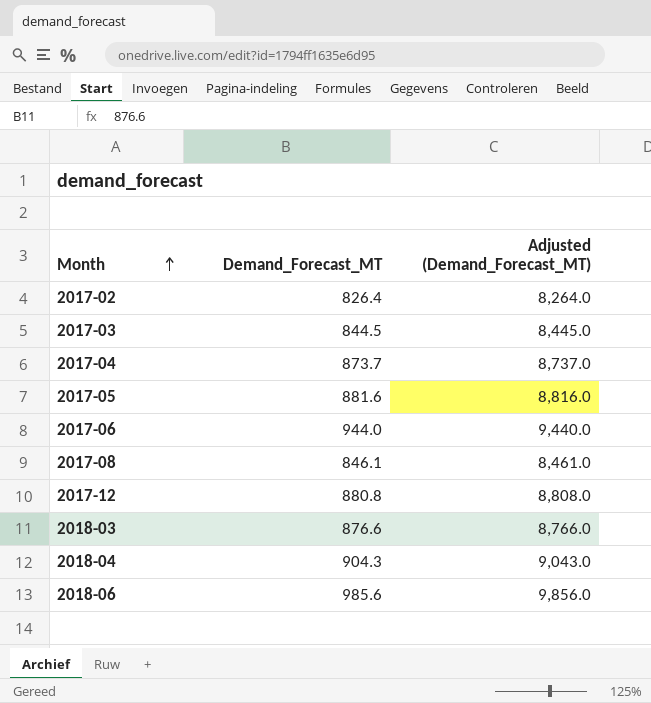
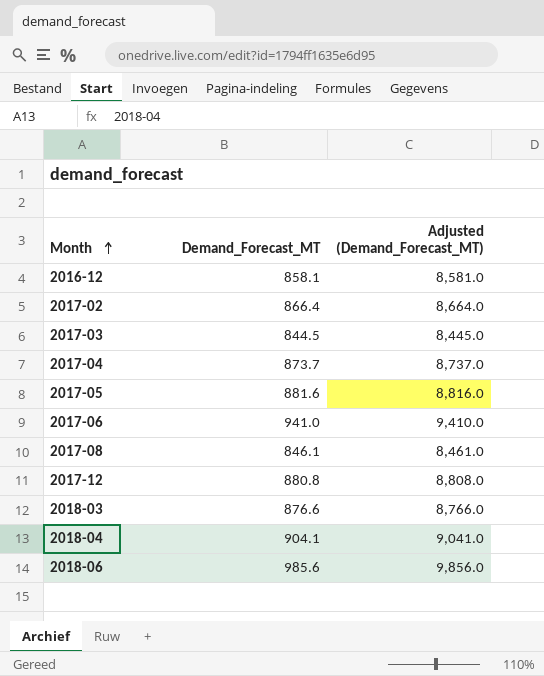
row 2016-12: none -> 858.1 | 8,581.0
2017-02 | Demand_Forecast_MT: 826.4 -> 866.4
2017-02 | Adjusted (Demand_Forecast_MT): 8,264.0 -> 8,664.0
2017-06 | Demand_Forecast_MT: 944.0 -> 941.0
2017-06 | Adjusted (Demand_Forecast_MT): 9,440.0 -> 9,410.0
2018-04 | Demand_Forecast_MT: 904.3 -> 904.1
2018-04 | Adjusted (Demand_Forecast_MT): 9,043.0 -> 9,041.0

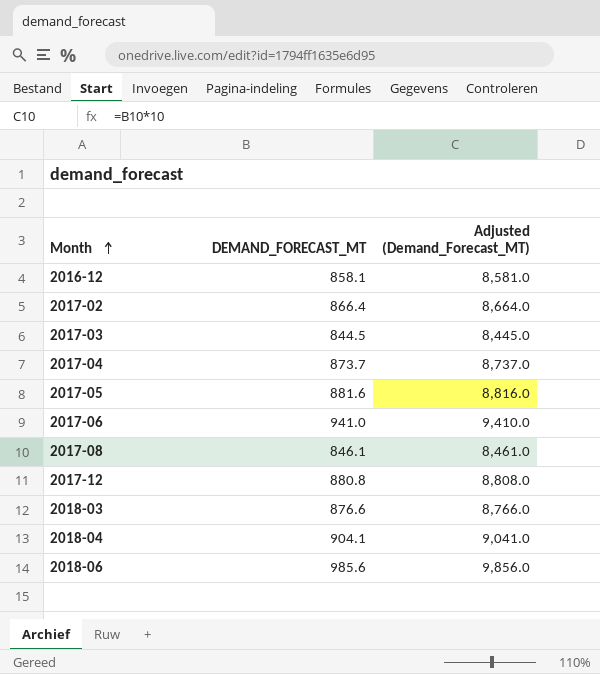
column name: Demand_Forecast_MT -> DEMAND_FORECAST_MT

